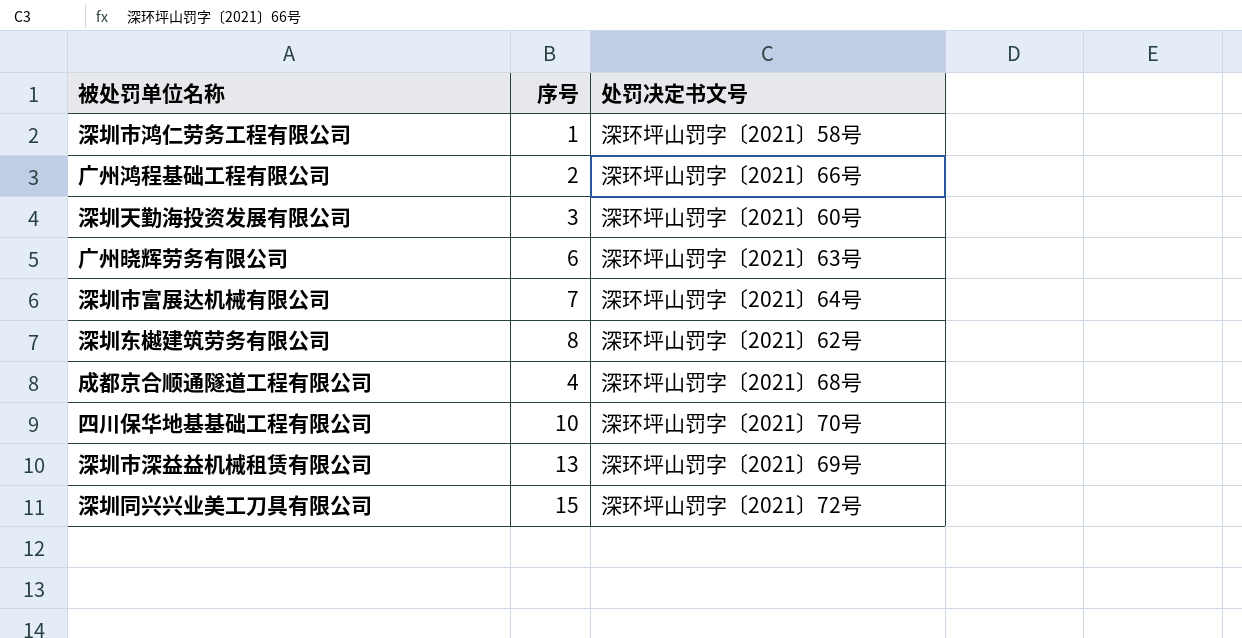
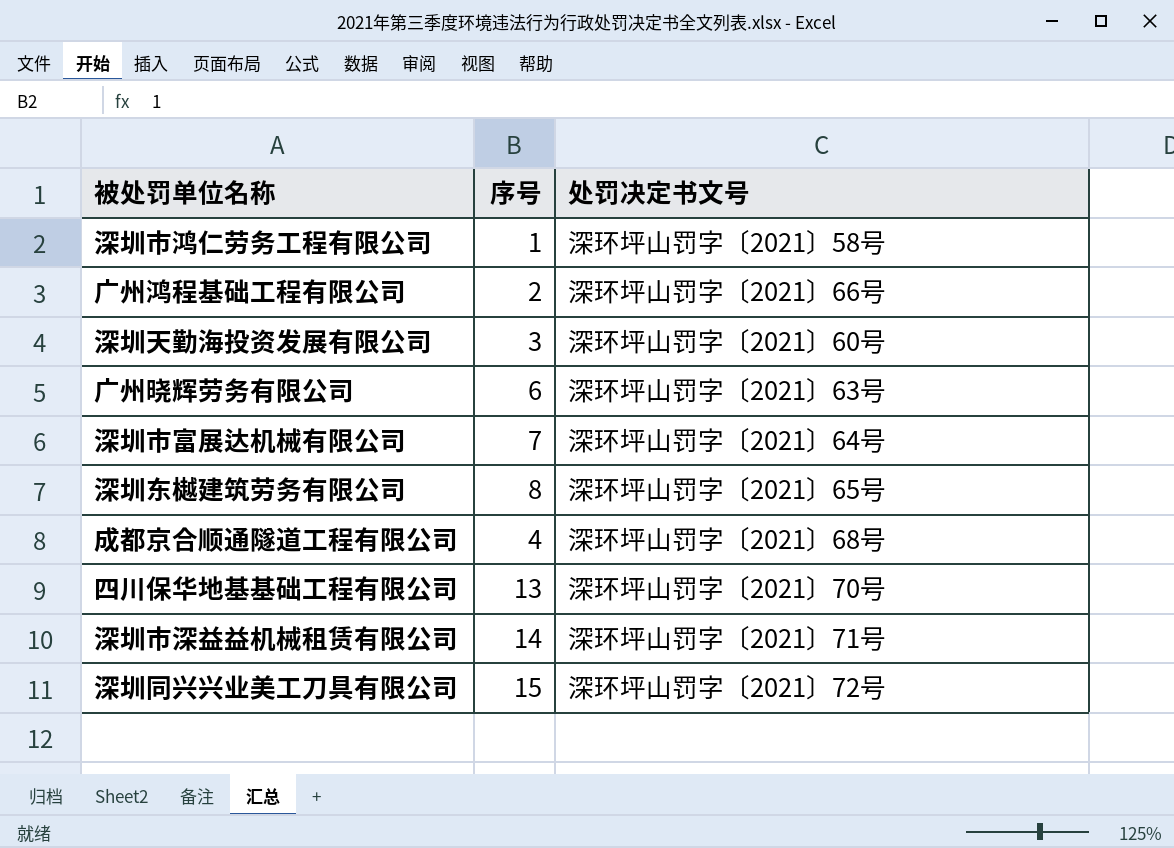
深圳东樾建筑劳务有限公司 | 处罚决定书文号: 深环坪山罚字〔2021〕62号 -> 深环坪山罚字〔2021〕65号
四川保华地基基础工程有限公司 | 序号: 10 -> 13
深圳市深益益机械租赁有限公司 | 序号: 13 -> 14
深圳市深益益机械租赁有限公司 | 处罚决定书文号: 深环坪山罚字〔2021〕69号 -> 深环坪山罚字〔2021〕71号

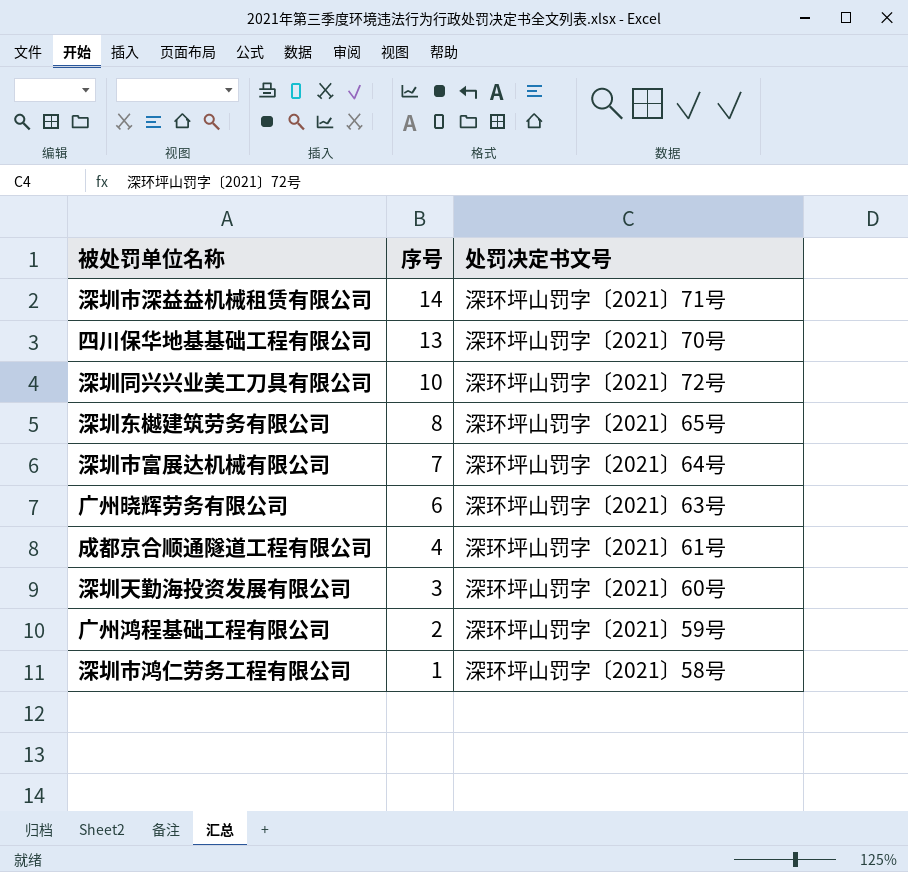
row order: none -> 序号 descending
深圳同兴兴业美工刀具有限公司 | 序号: 15 -> 10
成都京合顺通隧道工程有限公司 | 处罚决定书文号: 深环坪山罚字〔2021〕68号 -> 深环坪山罚字〔2021〕61号
广州鸿程基础工程有限公司 | 处罚决定书文号: 深环坪山罚字〔2021〕66号 -> 深环坪山罚字〔2021〕59号

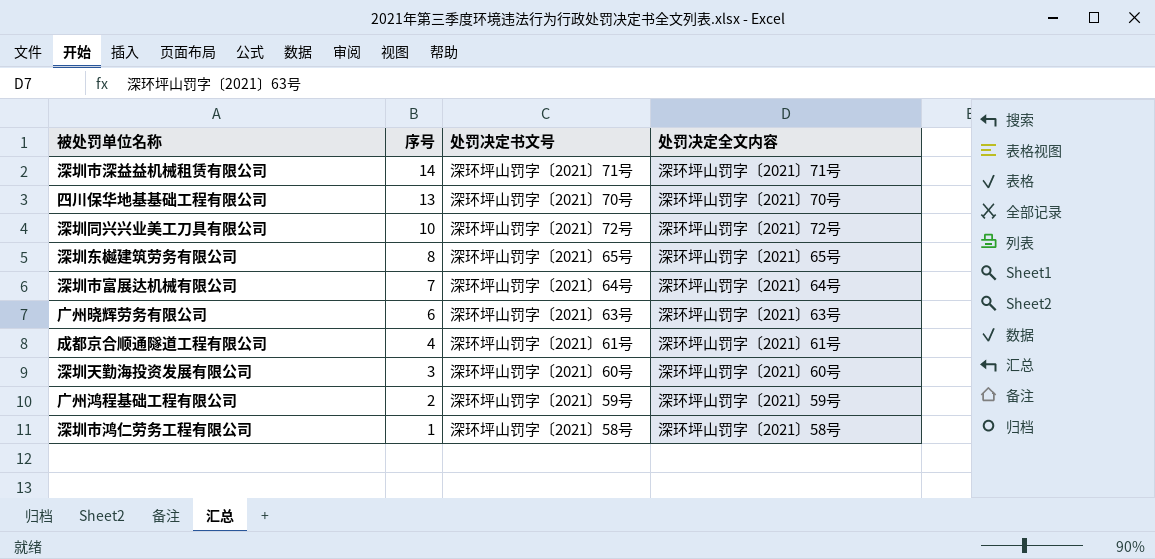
column 处罚决定全文内容 | position: none -> 4

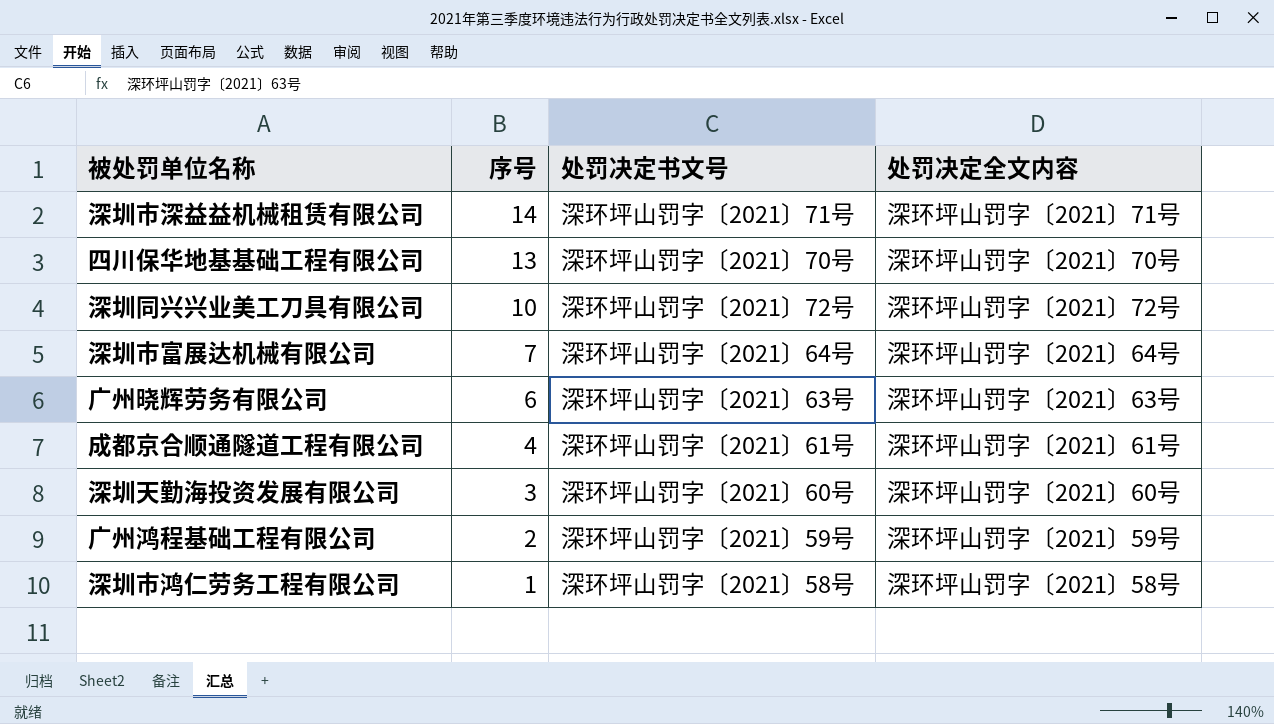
row 深圳东樾建筑劳务有限公司: 8 | 深环坪山罚字〔2021〕65号 | 深环坪山罚字〔2021〕65号 -> none

